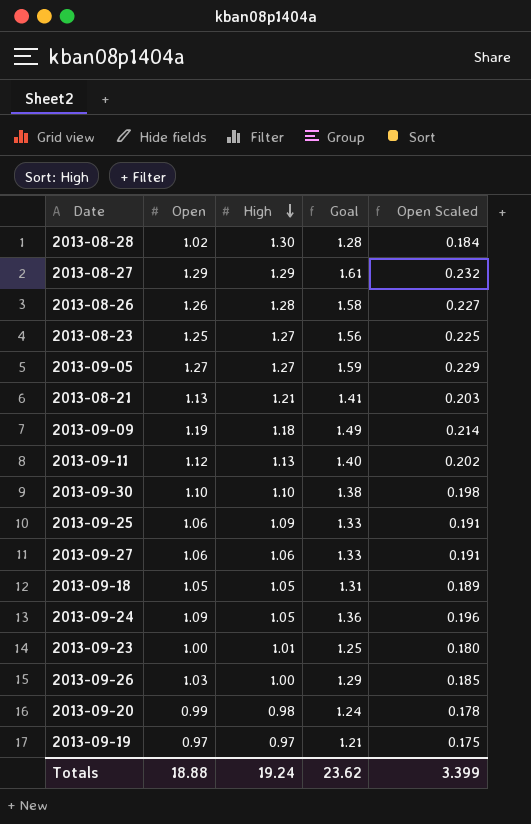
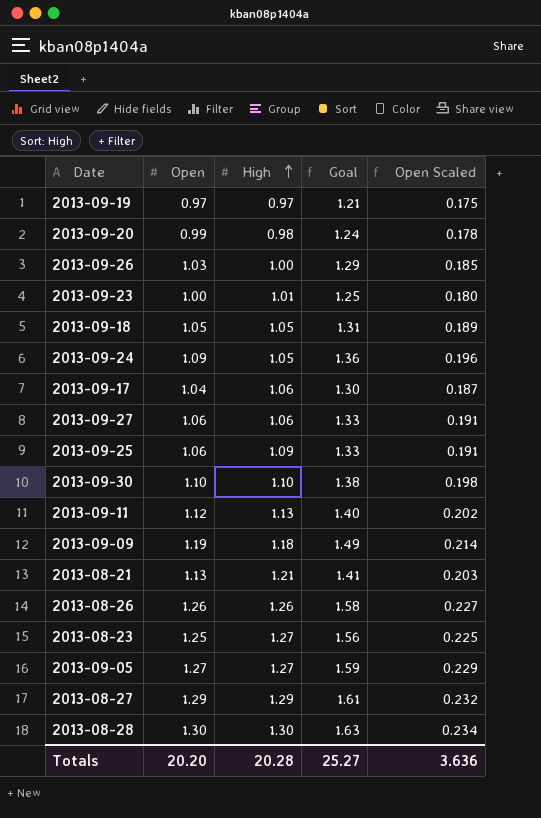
row order: High descending -> High ascending
row 2013-09-17: none -> 1.04 | 1.06 | 1.30 | 0.187
2013-08-26 | High: 1.28 -> 1.26
2013-08-28 | Open: 1.02 -> 1.30
2013-08-28 | Goal: 1.28 -> 1.63
2013-08-28 | Open Scaled: 0.184 -> 0.234
Totals | Open: 18.88 -> 20.20
Totals | High: 19.24 -> 20.28
Totals | Goal: 23.62 -> 25.27
Totals | Open Scaled: 3.399 -> 3.636

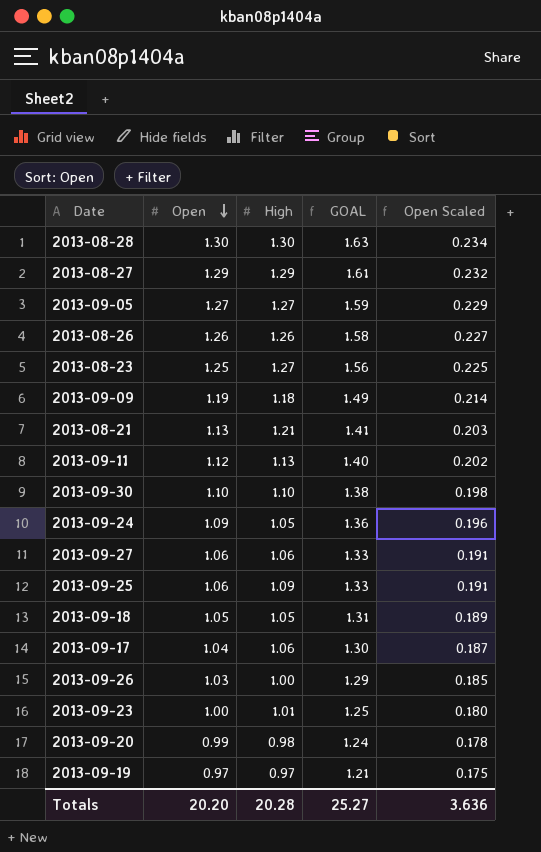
row order: High ascending -> Open descending
column name: Goal -> GOAL

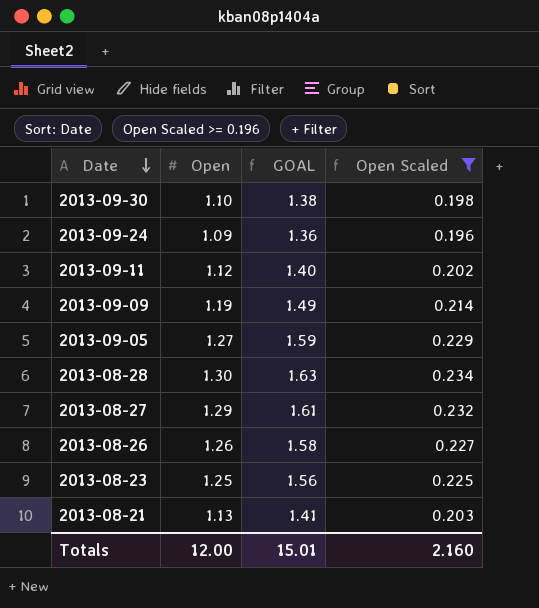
filter: none -> Open Scaled >= 0.196
row order: Open descending -> Date descending
column High | position: 3 -> none
Totals | Open: 20.20 -> 12.00
Totals | GOAL: 25.27 -> 15.01
Totals | Open Scaled: 3.636 -> 2.160

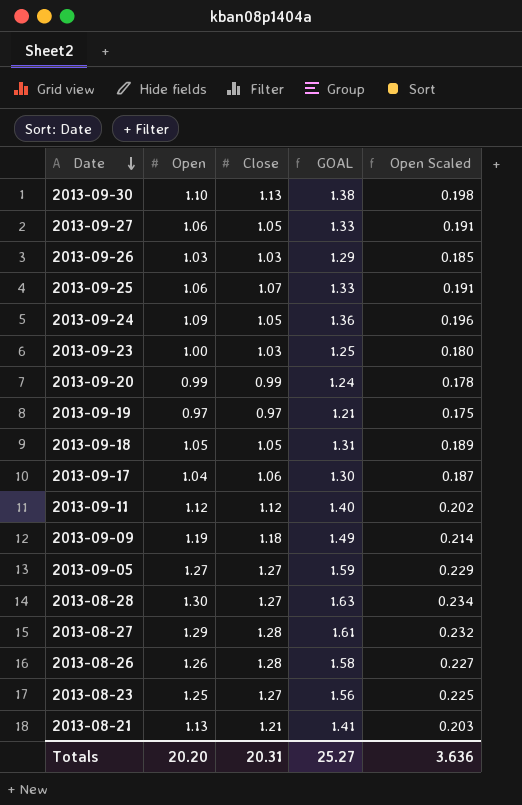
filter: Open Scaled >= 0.196 -> none
column Close | position: none -> 3
Totals | Open: 12.00 -> 20.20
Totals | GOAL: 15.01 -> 25.27
Totals | Open Scaled: 2.160 -> 3.636

